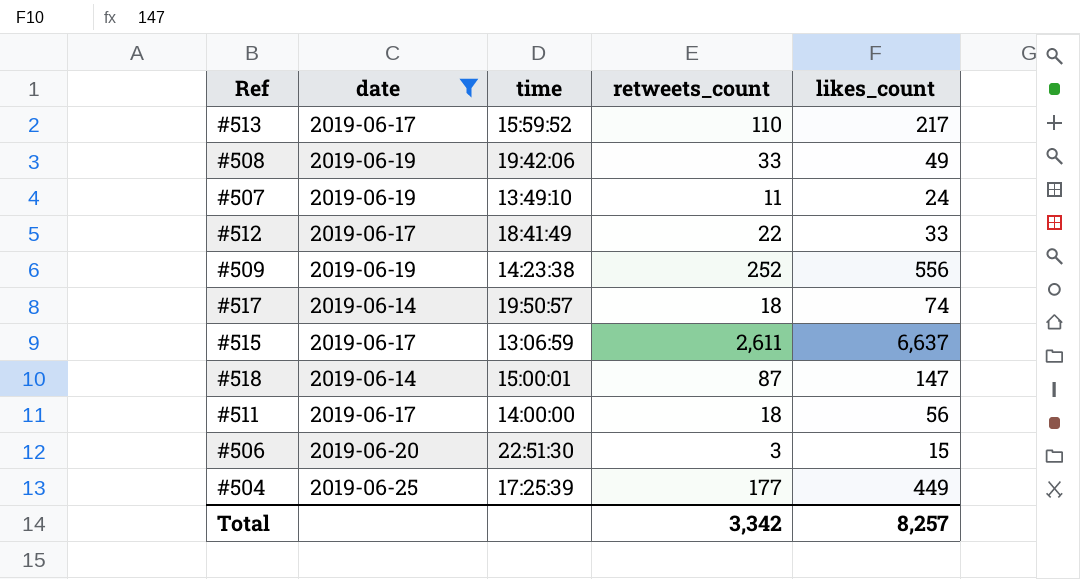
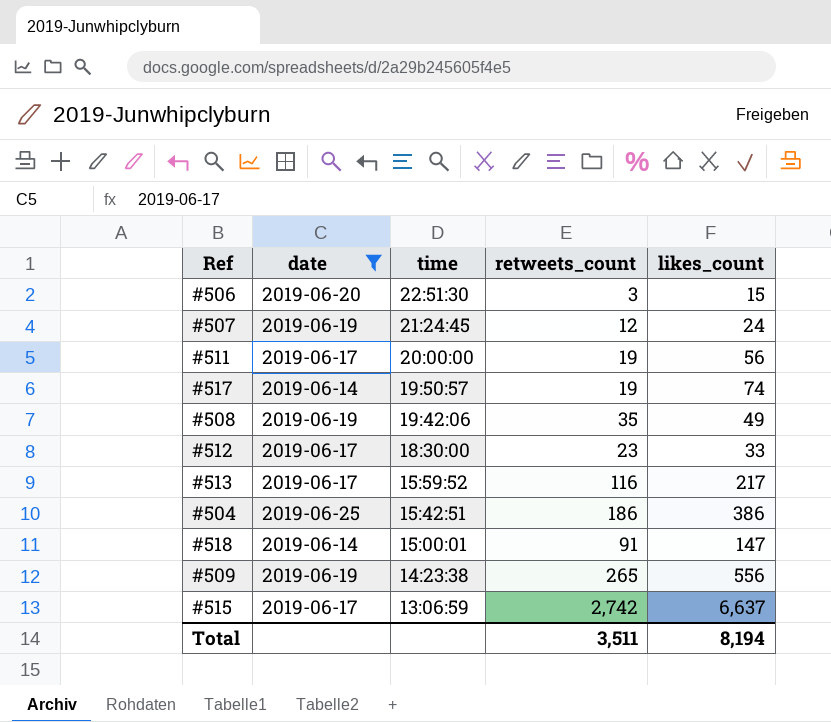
row order: none -> time descending
#507 | time: 13:49:10 -> 21:24:45
#507 | retweets_count: 11 -> 12
#511 | time: 14:00:00 -> 20:00:00
#511 | retweets_count: 18 -> 19
#517 | retweets_count: 18 -> 19
#508 | retweets_count: 33 -> 35
#512 | time: 18:41:49 -> 18:30:00
#512 | retweets_count: 22 -> 23
#513 | retweets_count: 110 -> 116
#504 | time: 17:25:39 -> 15:42:51
#504 | retweets_count: 177 -> 186
#504 | likes_count: 449 -> 386
#518 | retweets_count: 87 -> 91
#509 | retweets_count: 252 -> 265
#515 | retweets_count: 2,611 -> 2,742
Total | retweets_count: 3,342 -> 3,511
Total | likes_count: 8,257 -> 8,194

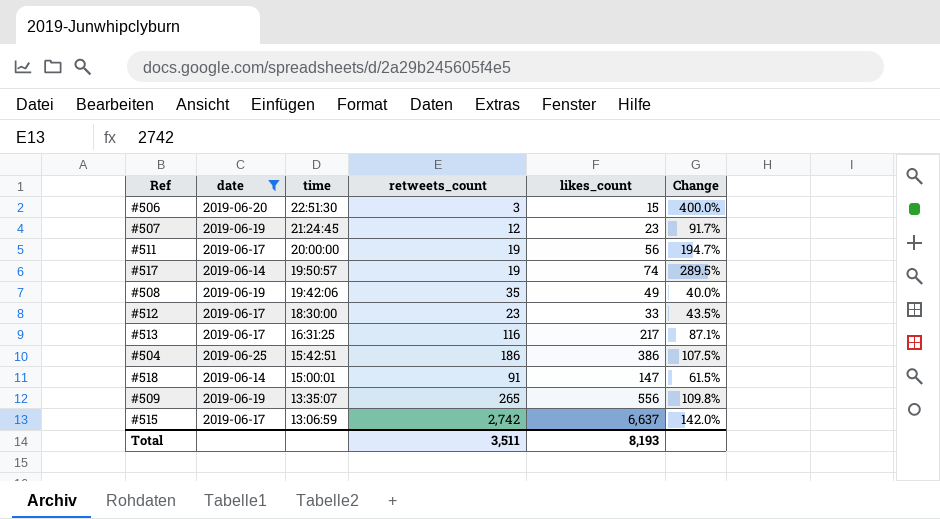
column Change | formula: none -> ([likes_count] - [retweets_count]) / [retweets_count]
#507 | likes_count: 24 -> 23
#513 | time: 15:59:52 -> 16:31:25
#509 | time: 14:23:38 -> 13:35:07
Total | likes_count: 8,194 -> 8,193

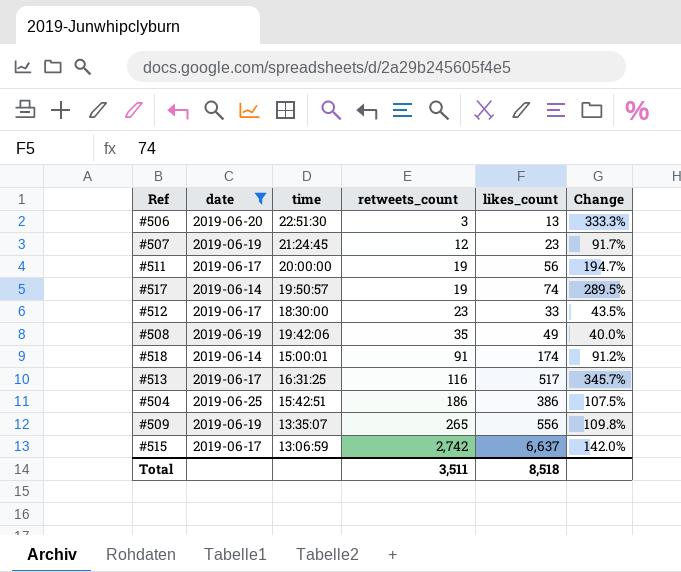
row order: time descending -> retweets_count ascending
#506 | likes_count: 15 -> 13
#506 | Change: 400.0% -> 333.3%
#518 | likes_count: 147 -> 174
#518 | Change: 61.5% -> 91.2%
#513 | likes_count: 217 -> 517
#513 | Change: 87.1% -> 345.7%
Total | likes_count: 8,193 -> 8,518

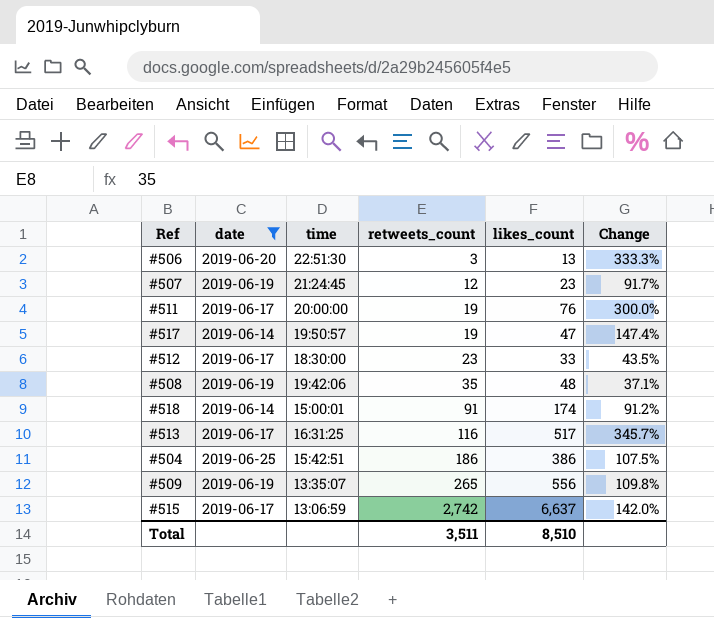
#511 | likes_count: 56 -> 76
#511 | Change: 194.7% -> 300.0%
#517 | likes_count: 74 -> 47
#517 | Change: 289.5% -> 147.4%
#508 | likes_count: 49 -> 48
#508 | Change: 40.0% -> 37.1%
Total | likes_count: 8,518 -> 8,510

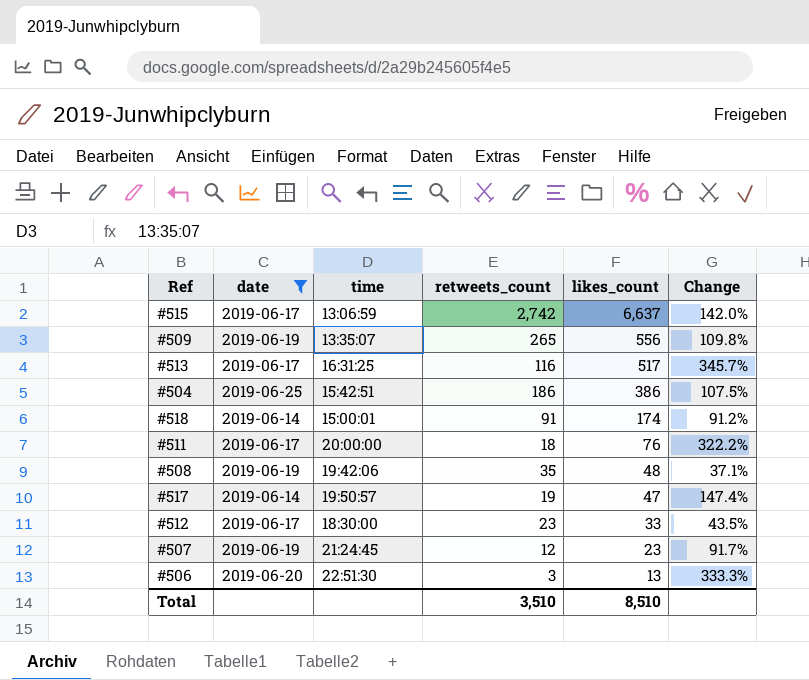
row order: retweets_count ascending -> likes_count descending
#511 | retweets_count: 19 -> 18
#511 | Change: 300.0% -> 322.2%
Total | retweets_count: 3,511 -> 3,510

